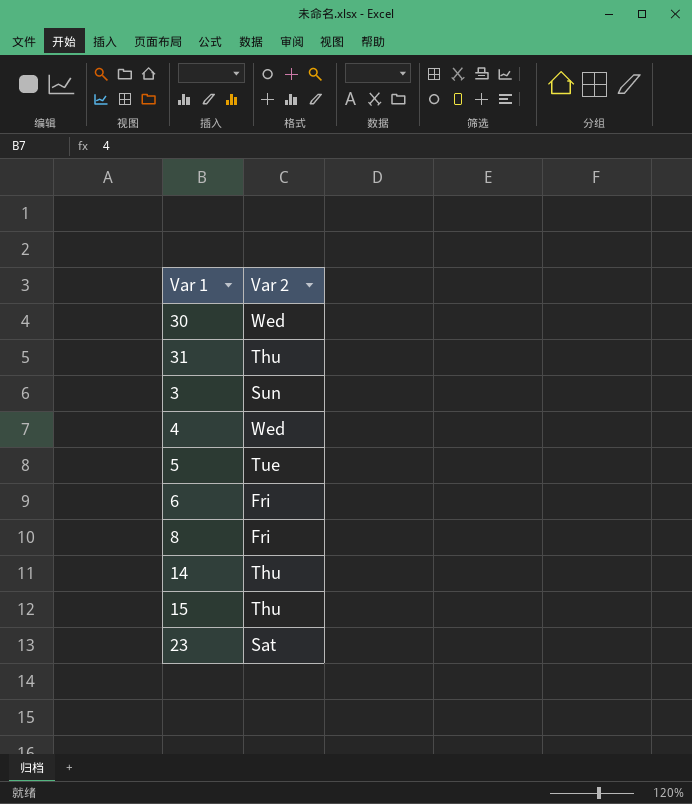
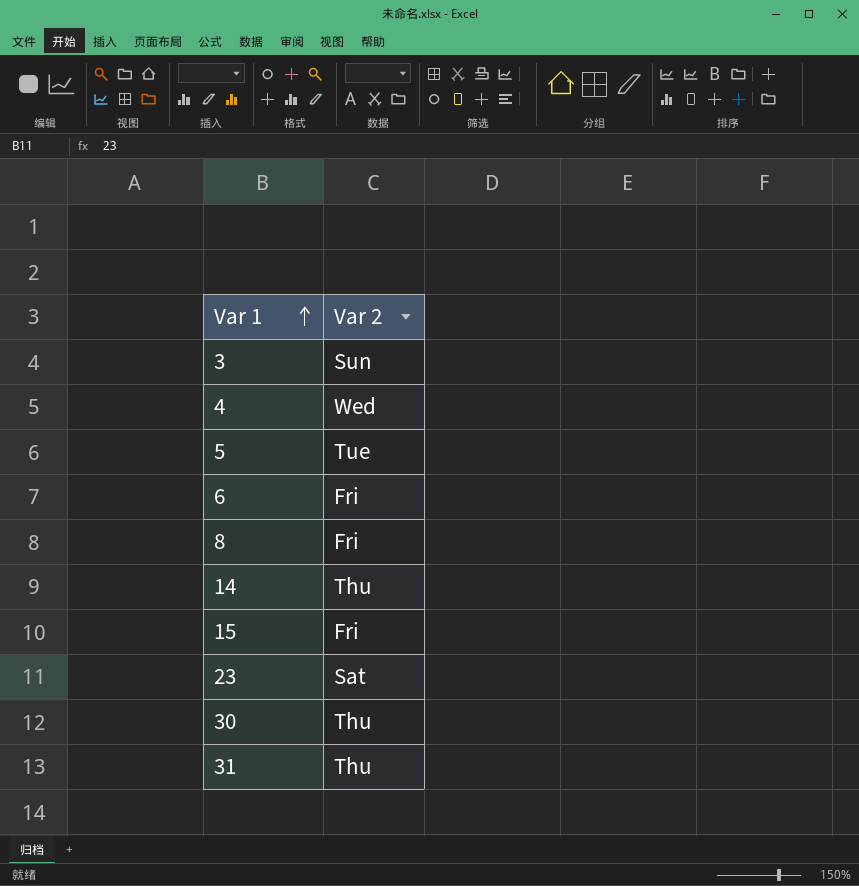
row order: none -> Var 1 ascending
15 | Var 2: Thu -> Fri
30 | Var 2: Wed -> Thu

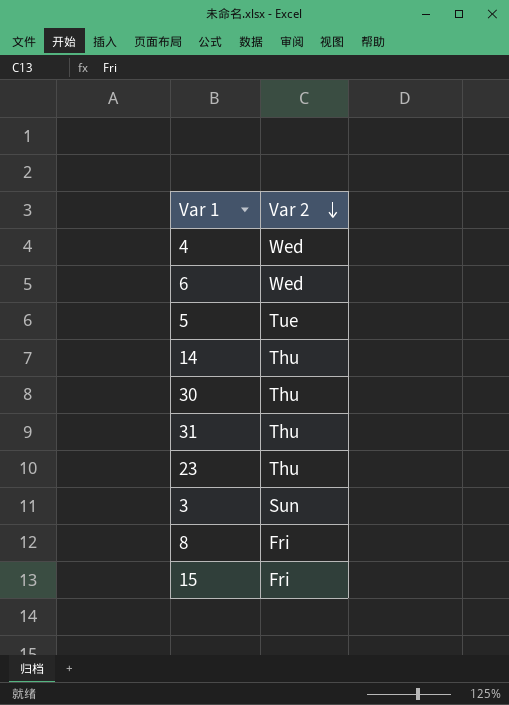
row order: Var 1 ascending -> Var 2 descending
6 | Var 2: Fri -> Wed
23 | Var 2: Sat -> Thu

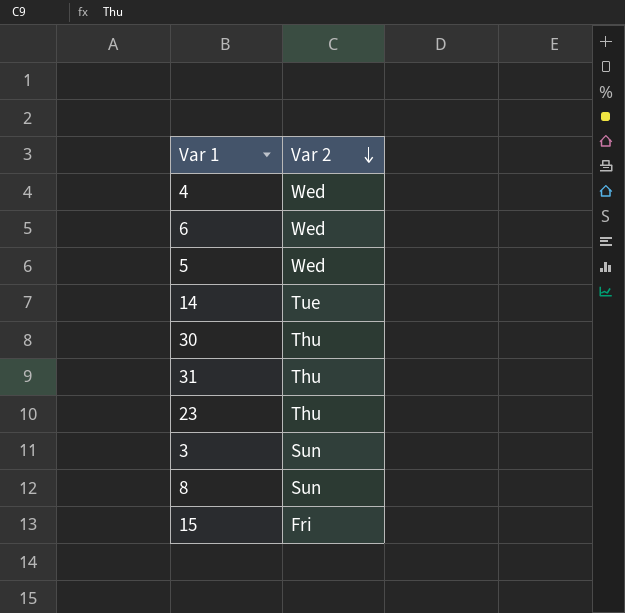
5 | Var 2: Tue -> Wed
14 | Var 2: Thu -> Tue
8 | Var 2: Fri -> Sun

